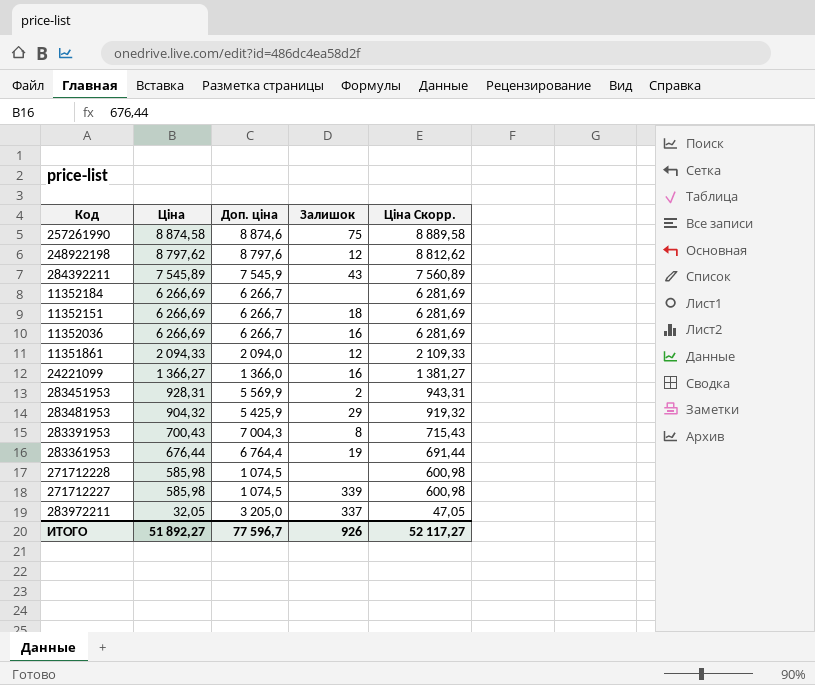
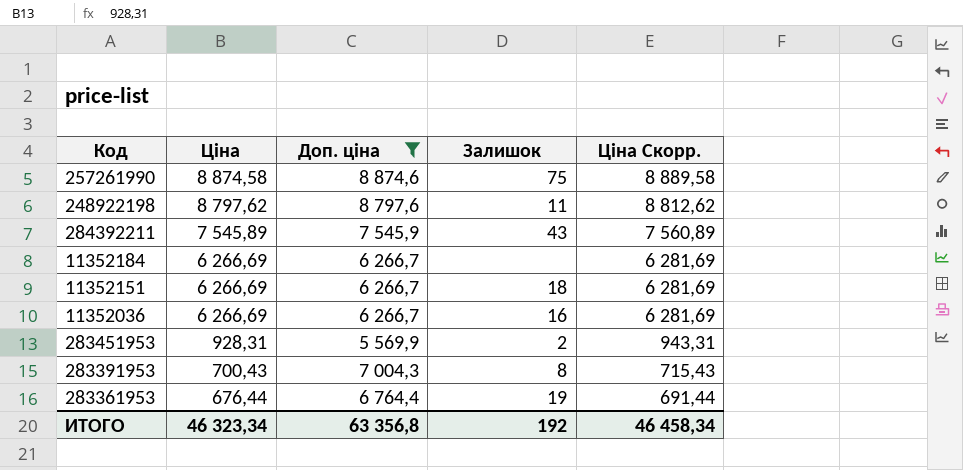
filter: none -> Доп. ціна >= 5 569,9
248922198 | Залишок: 12 -> 11
ИТОГО | Ціна: 51 892,27 -> 46 323,34
ИТОГО | Доп. ціна: 77 596,7 -> 63 356,8
ИТОГО | Залишок: 926 -> 192
ИТОГО | Ціна Скорр.: 52 117,27 -> 46 458,34

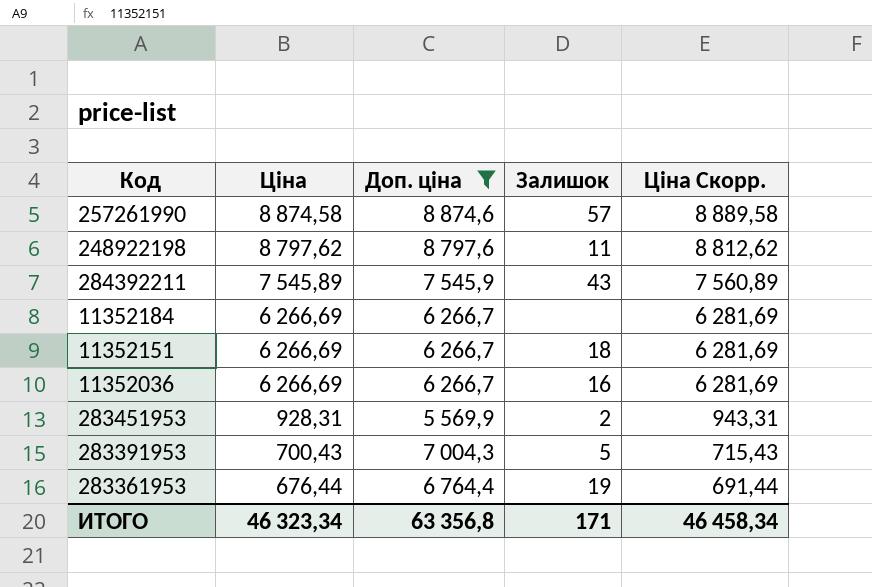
257261990 | Залишок: 75 -> 57
283391953 | Залишок: 8 -> 5
ИТОГО | Залишок: 192 -> 171

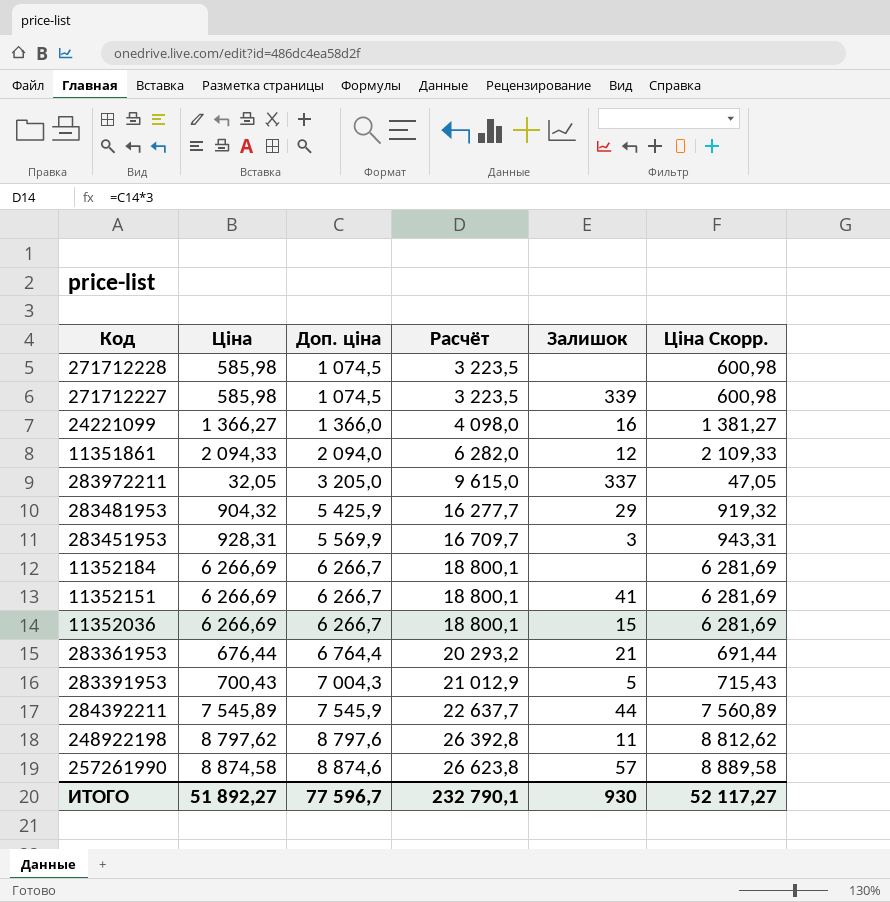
filter: Доп. ціна >= 5 569,9 -> none
row order: Ціна descending -> Доп. ціна ascending
column Расчёт | formula: none -> [Доп. ціна] * 3
283451953 | Залишок: 2 -> 3
11352151 | Залишок: 18 -> 41
11352036 | Залишок: 16 -> 15
283361953 | Залишок: 19 -> 21
284392211 | Залишок: 43 -> 44
ИТОГО | Ціна: 46 323,34 -> 51 892,27
ИТОГО | Доп. ціна: 63 356,8 -> 77 596,7
ИТОГО | Залишок: 171 -> 930
ИТОГО | Ціна Скорр.: 46 458,34 -> 52 117,27

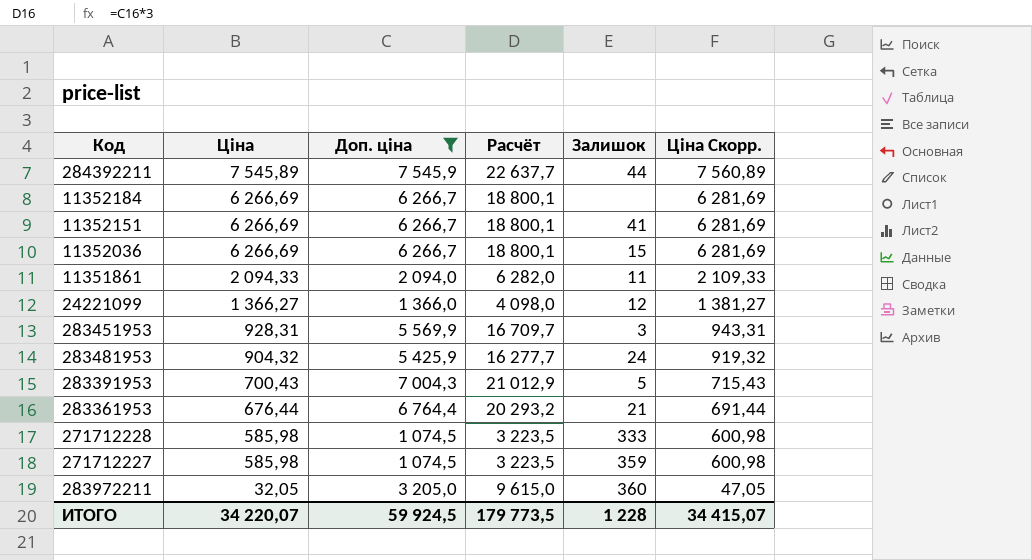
filter: none -> Доп. ціна <= 7 545,9
row order: Доп. ціна ascending -> Ціна descending
11351861 | Залишок: 12 -> 11
24221099 | Залишок: 16 -> 12
283481953 | Залишок: 29 -> 24
271712228 | Залишок: none -> 333
271712227 | Залишок: 339 -> 359
283972211 | Залишок: 337 -> 360
ИТОГО | Ціна: 51 892,27 -> 34 220,07
ИТОГО | Доп. ціна: 77 596,7 -> 59 924,5
ИТОГО | Расчёт: 232 790,1 -> 179 773,5
ИТОГО | Залишок: 930 -> 1 228
ИТОГО | Ціна Скорр.: 52 117,27 -> 34 415,07

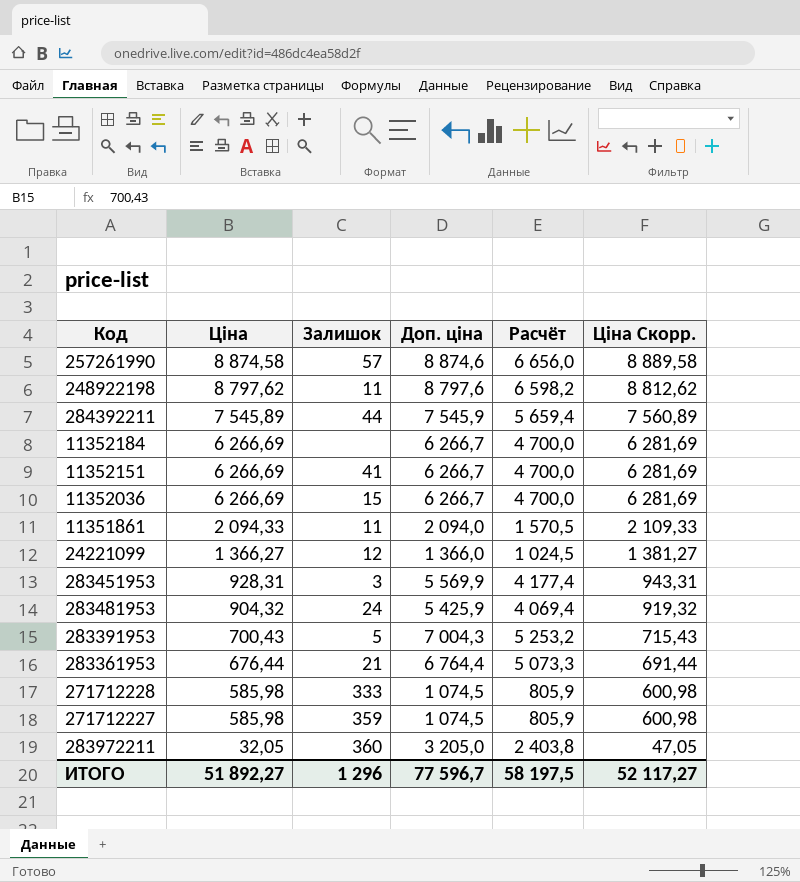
filter: Доп. ціна <= 7 545,9 -> none
column Залишок | position: 5 -> 3
column Расчёт | formula: [Доп. ціна] * 3 -> [Доп. ціна] * 0,75
ИТОГО | Ціна: 34 220,07 -> 51 892,27
ИТОГО | Залишок: 1 228 -> 1 296
ИТОГО | Доп. ціна: 59 924,5 -> 77 596,7
ИТОГО | Расчёт: 179 773,5 -> 58 197,5
ИТОГО | Ціна Скорр.: 34 415,07 -> 52 117,27

